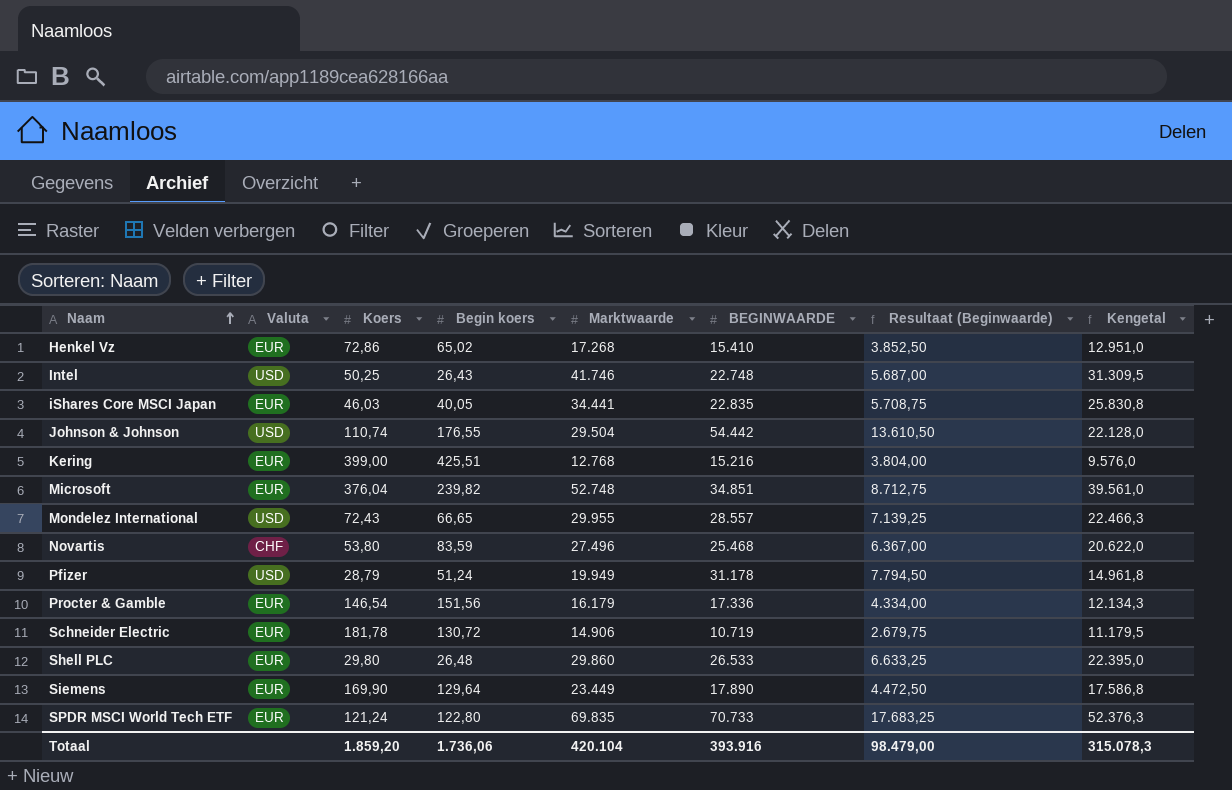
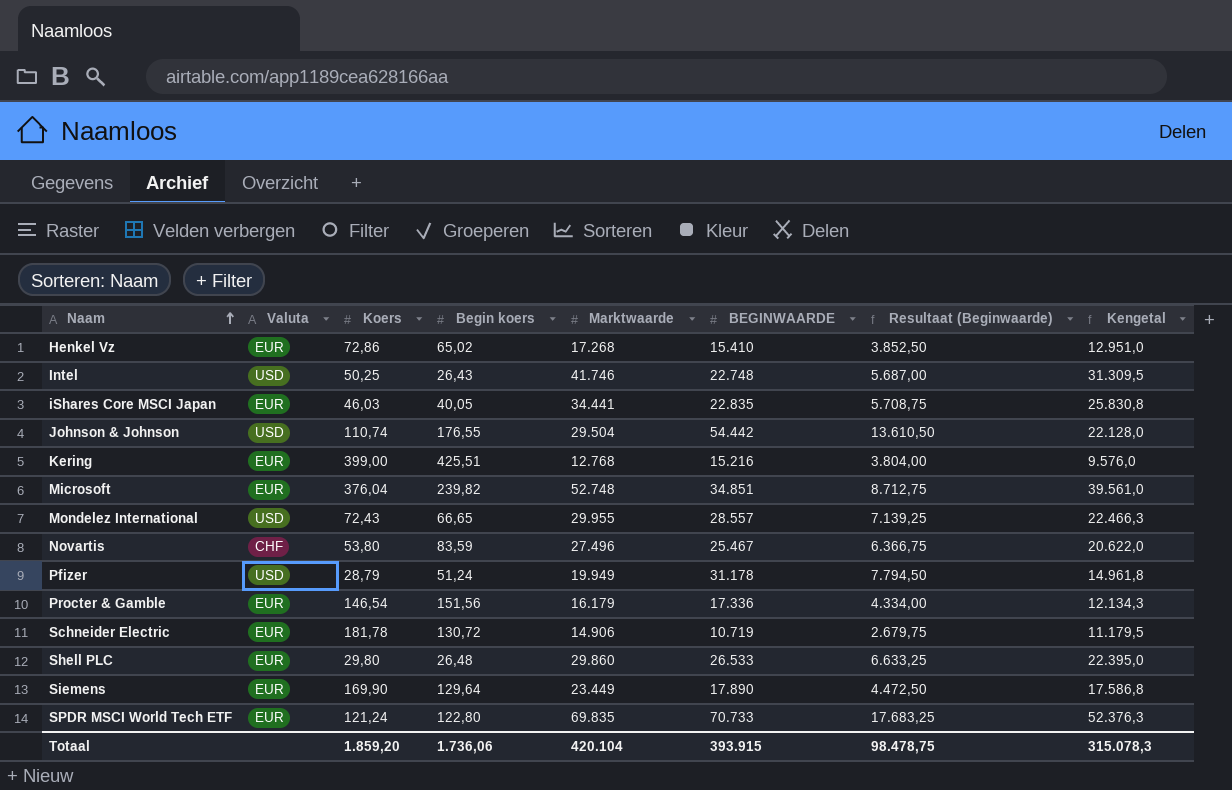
Novartis | BEGINWAARDE: 25.468 -> 25.467
Novartis | Resultaat (Beginwaarde): 6.367,00 -> 6.366,75
Totaal | BEGINWAARDE: 393.916 -> 393.915
Totaal | Resultaat (Beginwaarde): 98.479,00 -> 98.478,75

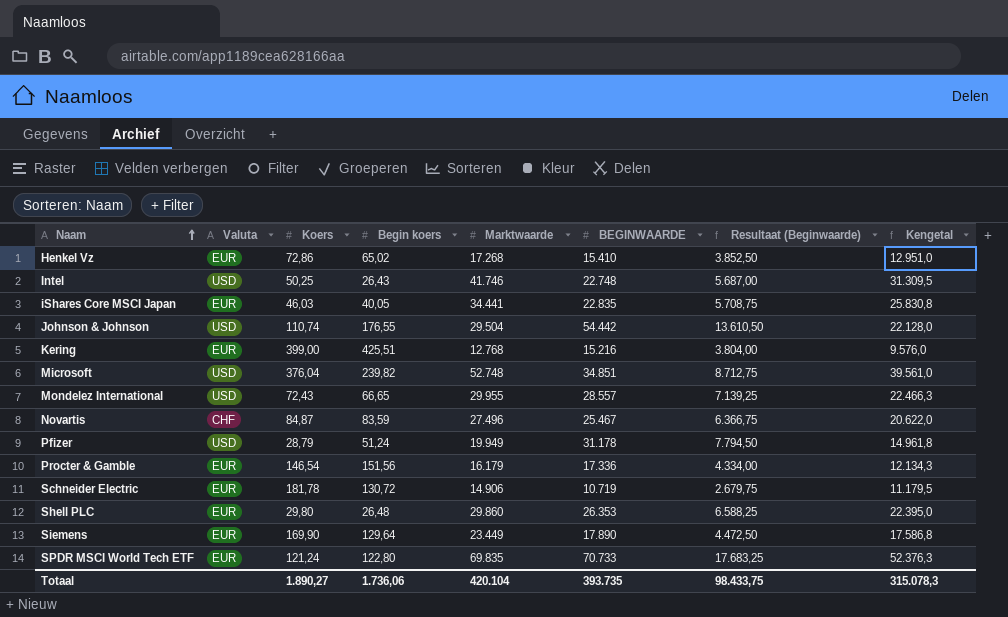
Microsoft | Valuta: EUR -> USD
Novartis | Koers: 53,80 -> 84,87
Shell PLC | BEGINWAARDE: 26.533 -> 26.353
Shell PLC | Resultaat (Beginwaarde): 6.633,25 -> 6.588,25
Totaal | Koers: 1.859,20 -> 1.890,27
Totaal | BEGINWAARDE: 393.915 -> 393.735
Totaal | Resultaat (Beginwaarde): 98.478,75 -> 98.433,75

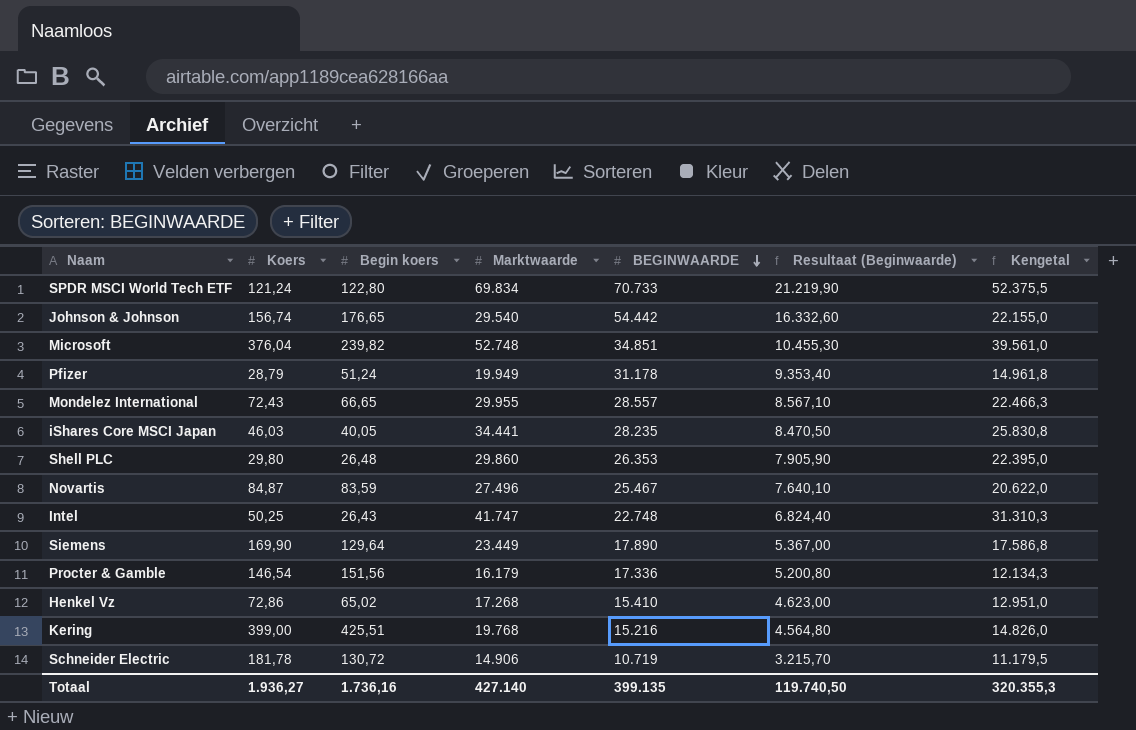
row order: Naam ascending -> BEGINWAARDE descending
column Valuta | position: 2 -> none
column Resultaat (Beginwaarde) | formula: [BEGINWAARDE] * 0,25 -> [BEGINWAARDE] * 0,3
SPDR MSCI World Tech ETF | Marktwaarde: 69.835 -> 69.834
SPDR MSCI World Tech ETF | Kengetal: 52.376,3 -> 52.375,5
Johnson & Johnson | Koers: 110,74 -> 156,74
Johnson & Johnson | Begin koers: 176,55 -> 176,65
Johnson & Johnson | Marktwaarde: 29.504 -> 29.540
Johnson & Johnson | Kengetal: 22.128,0 -> 22.155,0
iShares Core MSCI Japan | BEGINWAARDE: 22.835 -> 28.235
Intel | Marktwaarde: 41.746 -> 41.747
Intel | Kengetal: 31.309,5 -> 31.310,3
Kering | Marktwaarde: 12.768 -> 19.768
Kering | Kengetal: 9.576,0 -> 14.826,0
Totaal | Koers: 1.890,27 -> 1.936,27
Totaal | Begin koers: 1.736,06 -> 1.736,16
Totaal | Marktwaarde: 420.104 -> 427.140
Totaal | BEGINWAARDE: 393.735 -> 399.135
Totaal | Resultaat (Beginwaarde): 98.433,75 -> 119.740,50
Totaal | Kengetal: 315.078,3 -> 320.355,3

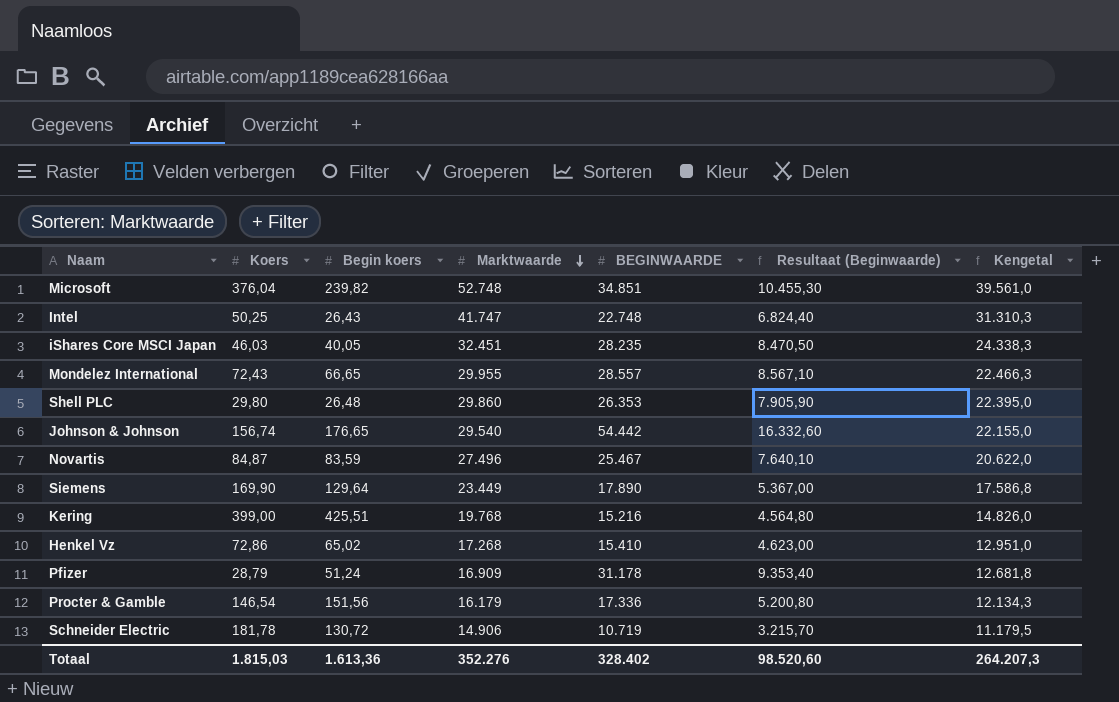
row order: BEGINWAARDE descending -> Marktwaarde descending
row SPDR MSCI World Tech ETF: 121,24 | 122,80 | 69.834 | 70.733 | 21.219,90 | 52.375,5 -> none
iShares Core MSCI Japan | Marktwaarde: 34.441 -> 32.451
iShares Core MSCI Japan | Kengetal: 25.830,8 -> 24.338,3
Pfizer | Marktwaarde: 19.949 -> 16.909
Pfizer | Kengetal: 14.961,8 -> 12.681,8
Totaal | Koers: 1.936,27 -> 1.815,03
Totaal | Begin koers: 1.736,16 -> 1.613,36
Totaal | Marktwaarde: 427.140 -> 352.276
Totaal | BEGINWAARDE: 399.135 -> 328.402
Totaal | Resultaat (Beginwaarde): 119.740,50 -> 98.520,60
Totaal | Kengetal: 320.355,3 -> 264.207,3

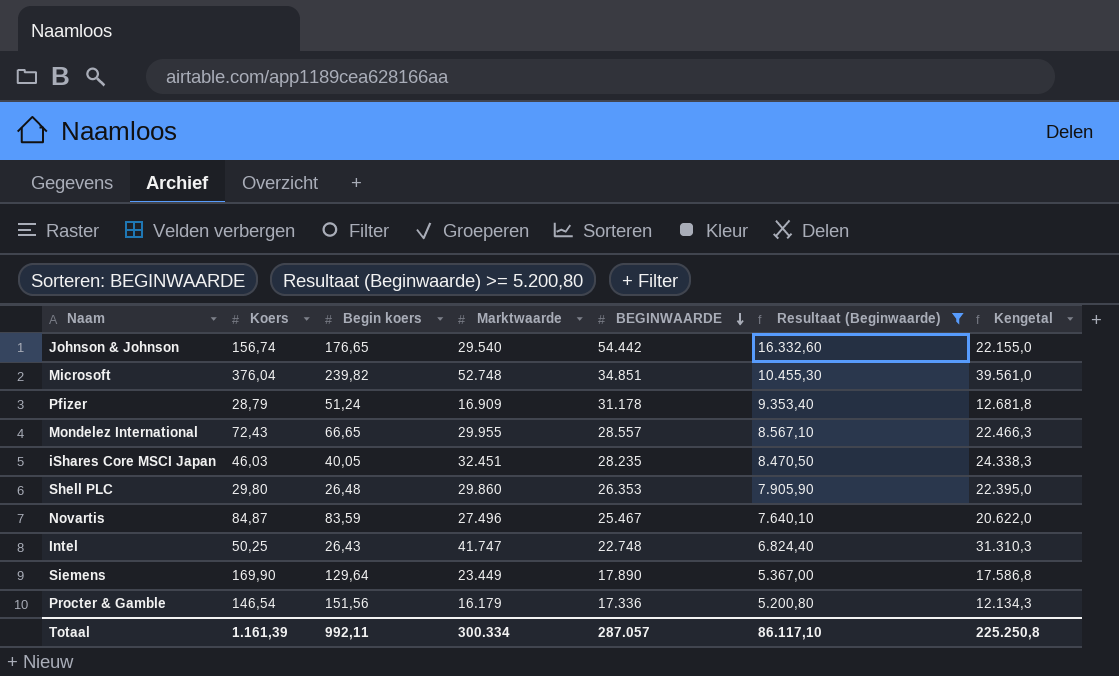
filter: none -> Resultaat (Beginwaarde) >= 5.200,80
row order: Marktwaarde descending -> BEGINWAARDE descending
Totaal | Koers: 1.815,03 -> 1.161,39
Totaal | Begin koers: 1.613,36 -> 992,11
Totaal | Marktwaarde: 352.276 -> 300.334
Totaal | BEGINWAARDE: 328.402 -> 287.057
Totaal | Resultaat (Beginwaarde): 98.520,60 -> 86.117,10
Totaal | Kengetal: 264.207,3 -> 225.250,8

